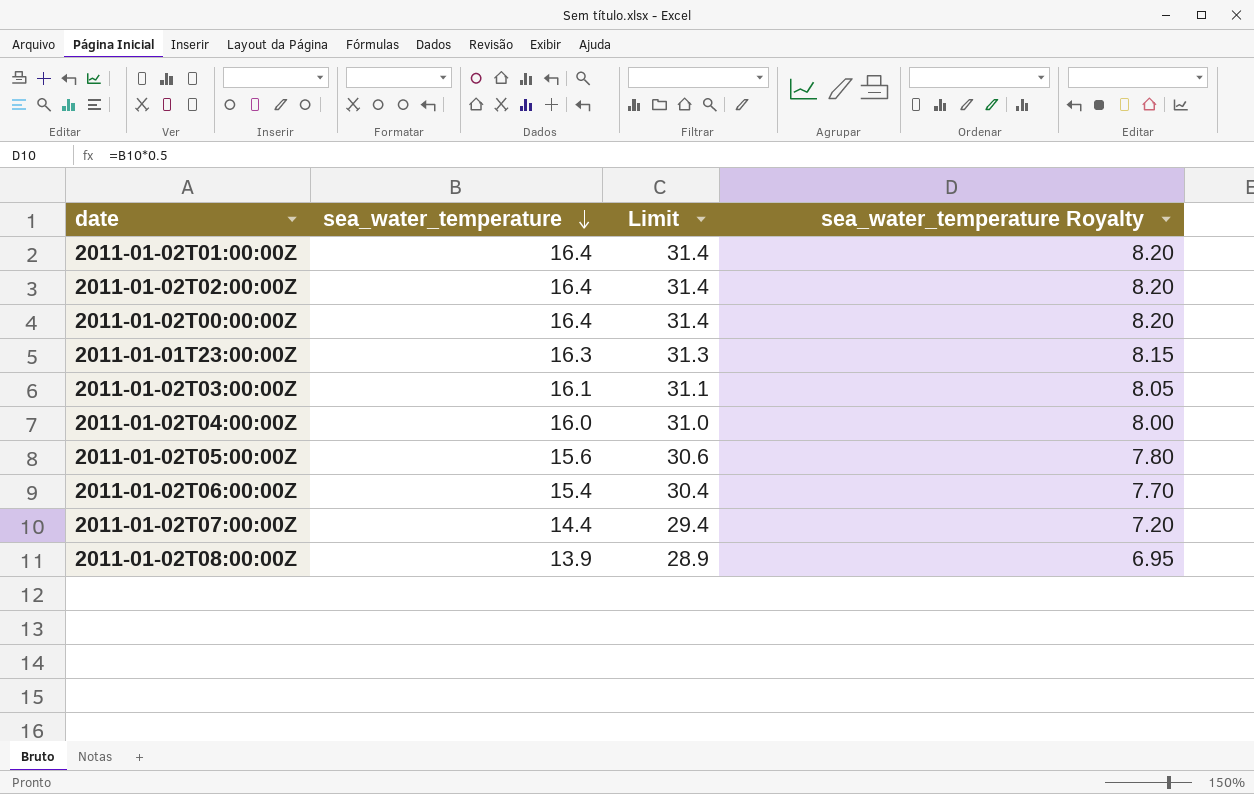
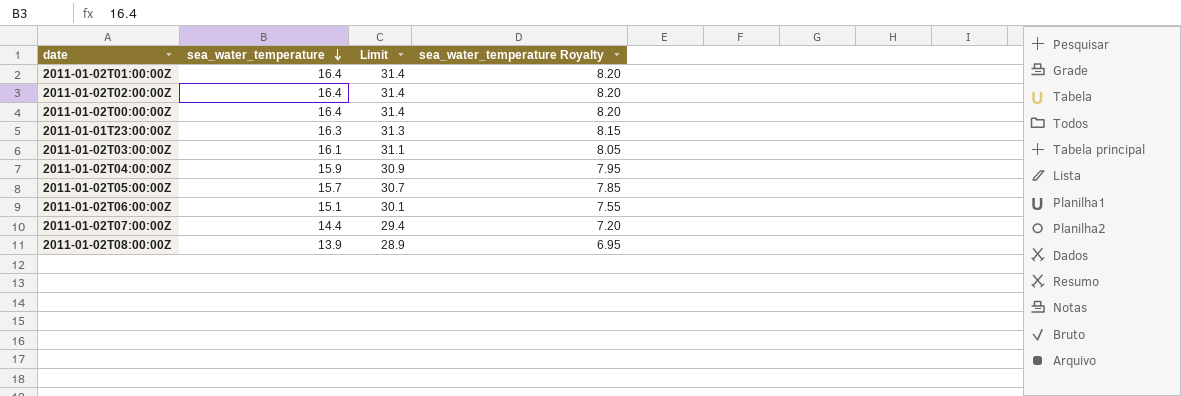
2011-01-02T04:00:00Z | sea_water_temperature: 16.0 -> 15.9
2011-01-02T04:00:00Z | Limit: 31.0 -> 30.9
2011-01-02T04:00:00Z | sea_water_temperature Royalty: 8.00 -> 7.95
2011-01-02T05:00:00Z | sea_water_temperature: 15.6 -> 15.7
2011-01-02T05:00:00Z | Limit: 30.6 -> 30.7
2011-01-02T05:00:00Z | sea_water_temperature Royalty: 7.80 -> 7.85
2011-01-02T06:00:00Z | sea_water_temperature: 15.4 -> 15.1
2011-01-02T06:00:00Z | Limit: 30.4 -> 30.1
2011-01-02T06:00:00Z | sea_water_temperature Royalty: 7.70 -> 7.55

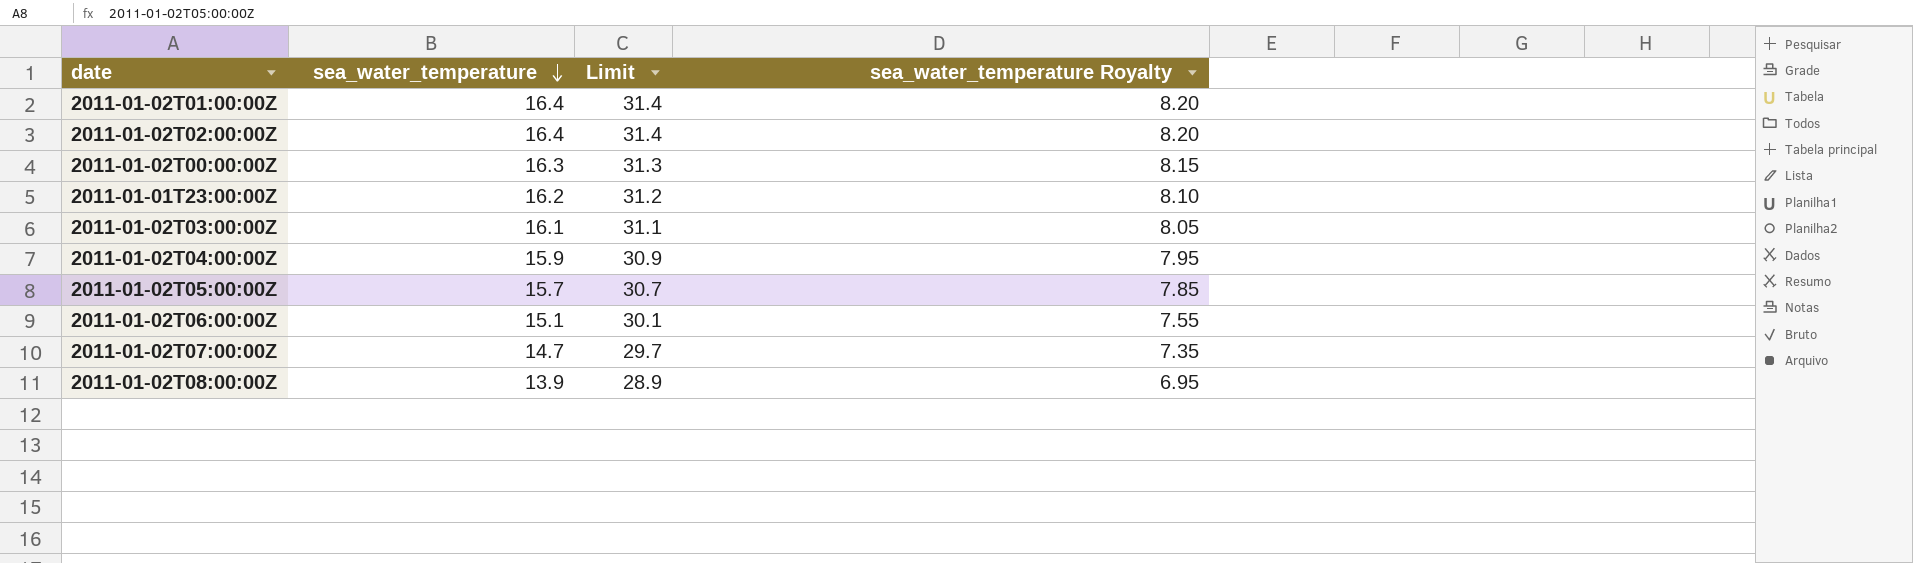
2011-01-02T00:00:00Z | sea_water_temperature: 16.4 -> 16.3
2011-01-02T00:00:00Z | Limit: 31.4 -> 31.3
2011-01-02T00:00:00Z | sea_water_temperature Royalty: 8.20 -> 8.15
2011-01-01T23:00:00Z | sea_water_temperature: 16.3 -> 16.2
2011-01-01T23:00:00Z | Limit: 31.3 -> 31.2
2011-01-01T23:00:00Z | sea_water_temperature Royalty: 8.15 -> 8.10
2011-01-02T07:00:00Z | sea_water_temperature: 14.4 -> 14.7
2011-01-02T07:00:00Z | Limit: 29.4 -> 29.7
2011-01-02T07:00:00Z | sea_water_temperature Royalty: 7.20 -> 7.35

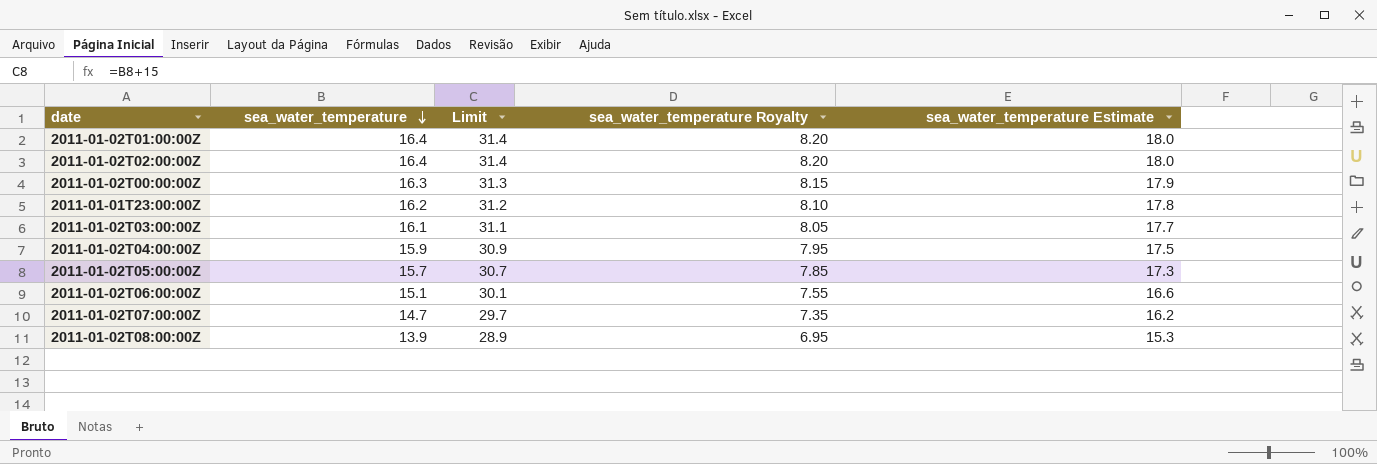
column sea_water_temperature Estimate | formula: none -> [sea_water_temperature] * 1.1

